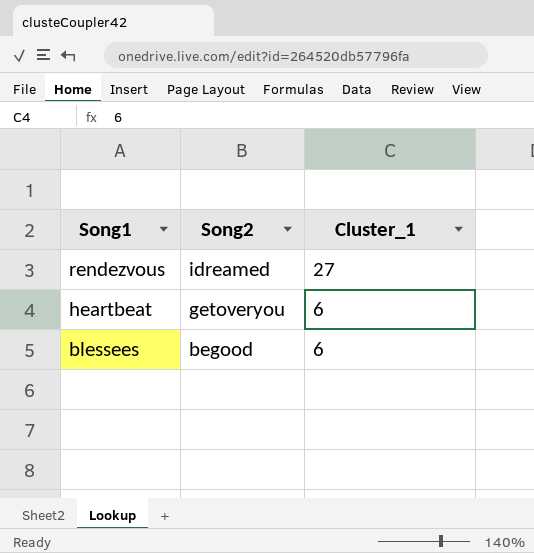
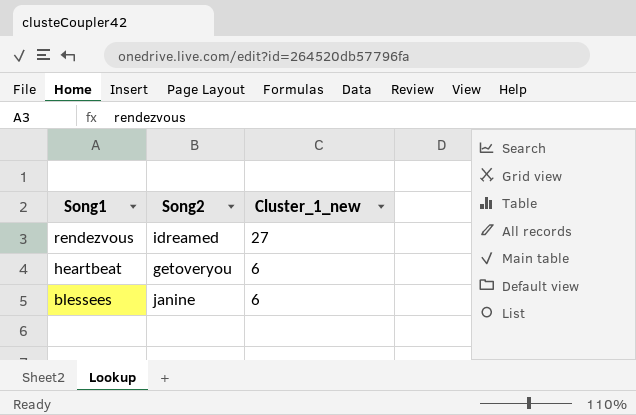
column name: Cluster_1 -> Cluster_1_new
blessees | Song2: begood -> janine

